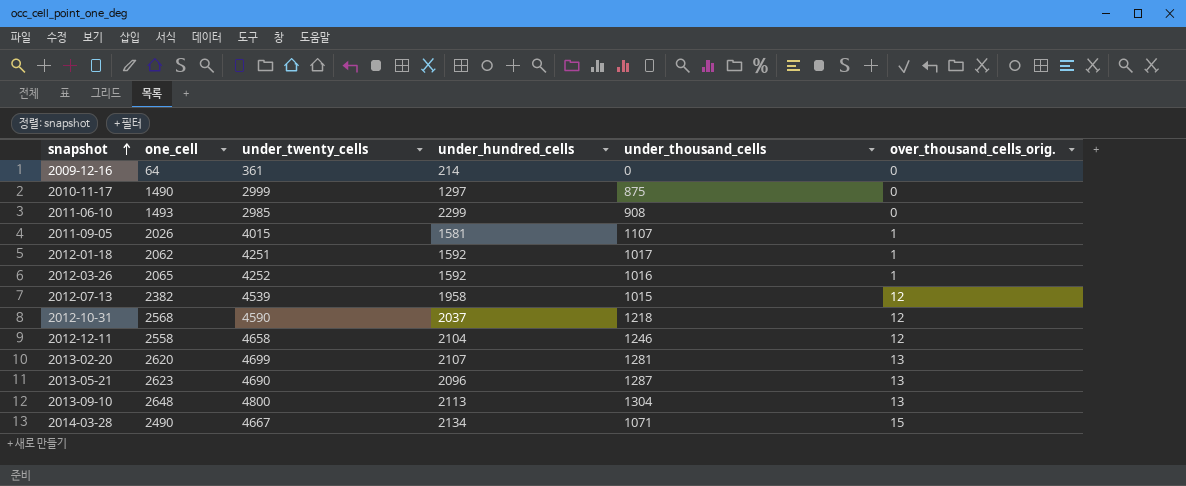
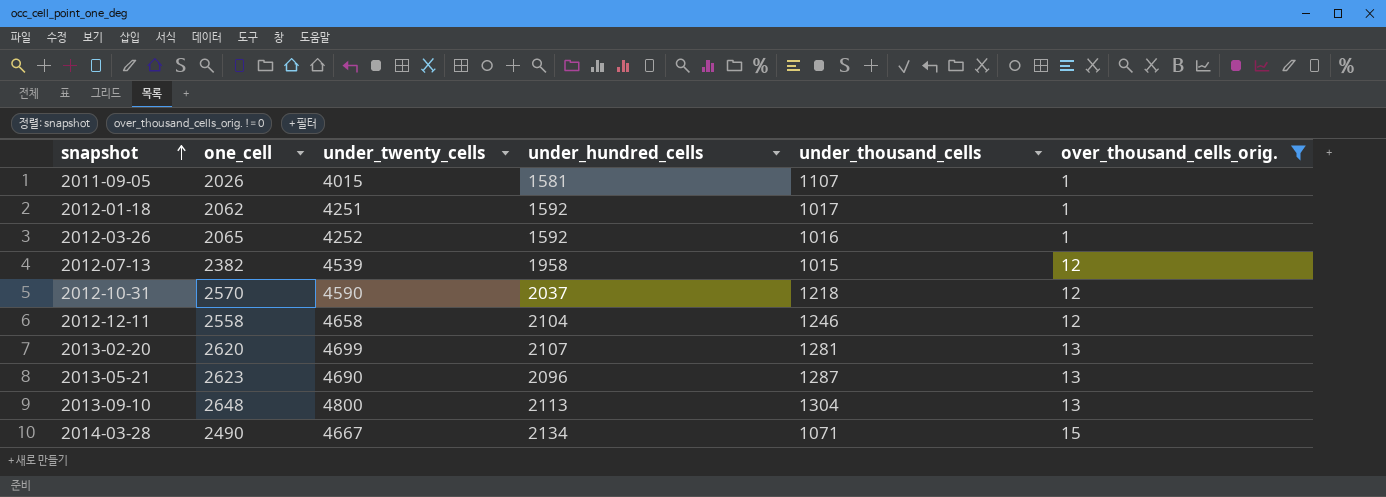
filter: none -> over_thousand_cells_orig. != 0
2012-10-31 | one_cell: 2568 -> 2570

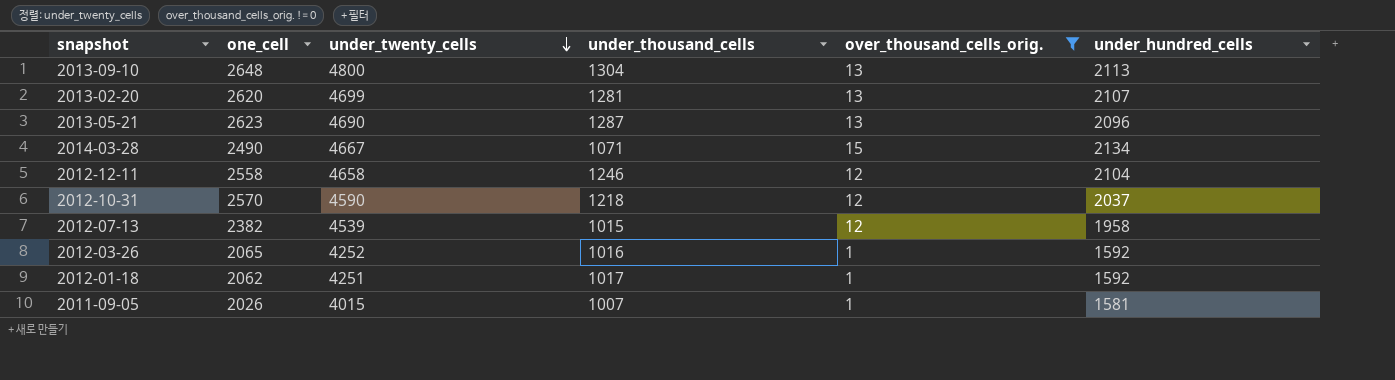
row order: snapshot ascending -> under_twenty_cells descending
column under_hundred_cells | position: 4 -> 6
2011-09-05 | under_thousand_cells: 1107 -> 1007

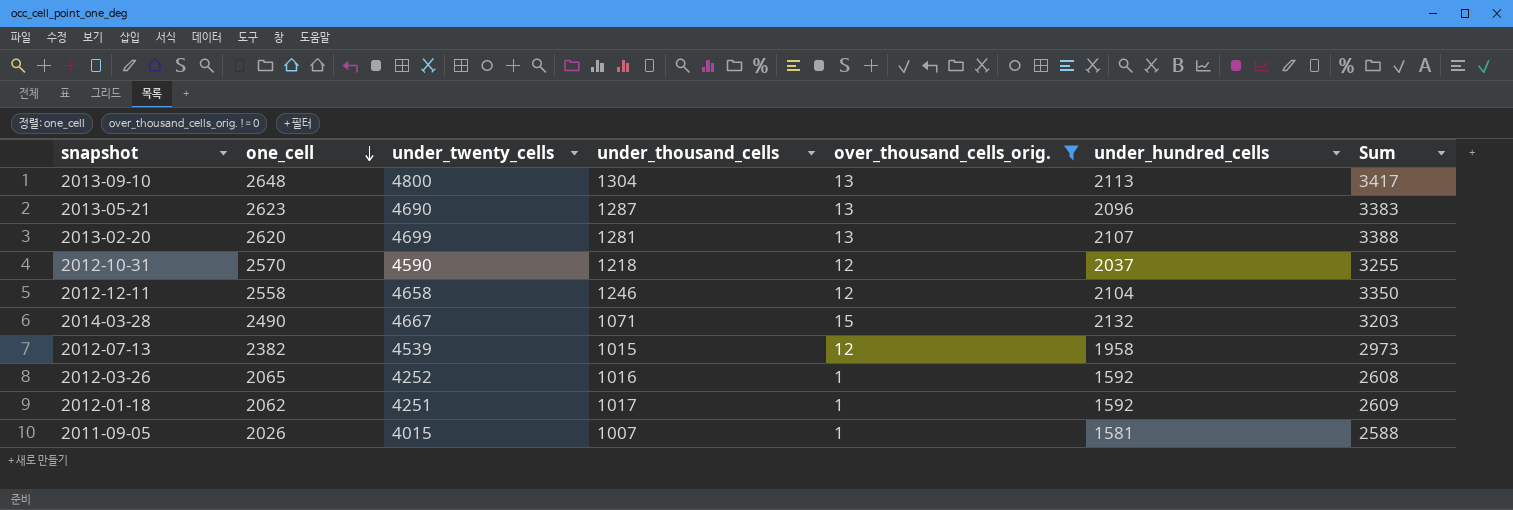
row order: under_twenty_cells descending -> one_cell descending
column Sum | formula: none -> [under_thousand_cells] + [under_hundred_cells]
2014-03-28 | under_hundred_cells: 2134 -> 2132

